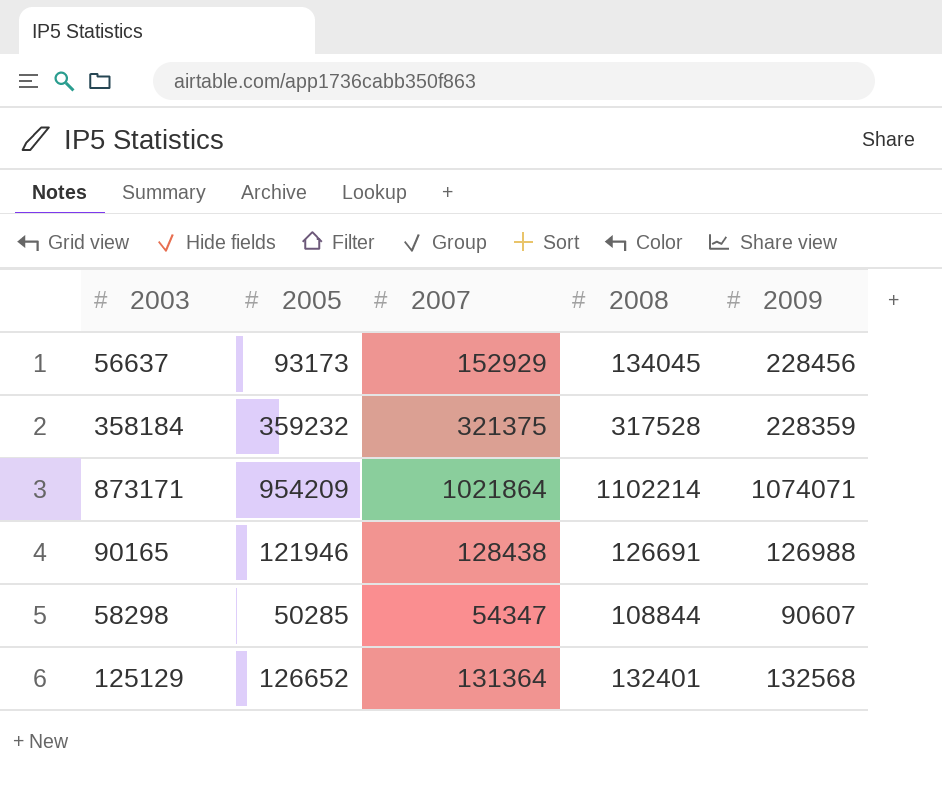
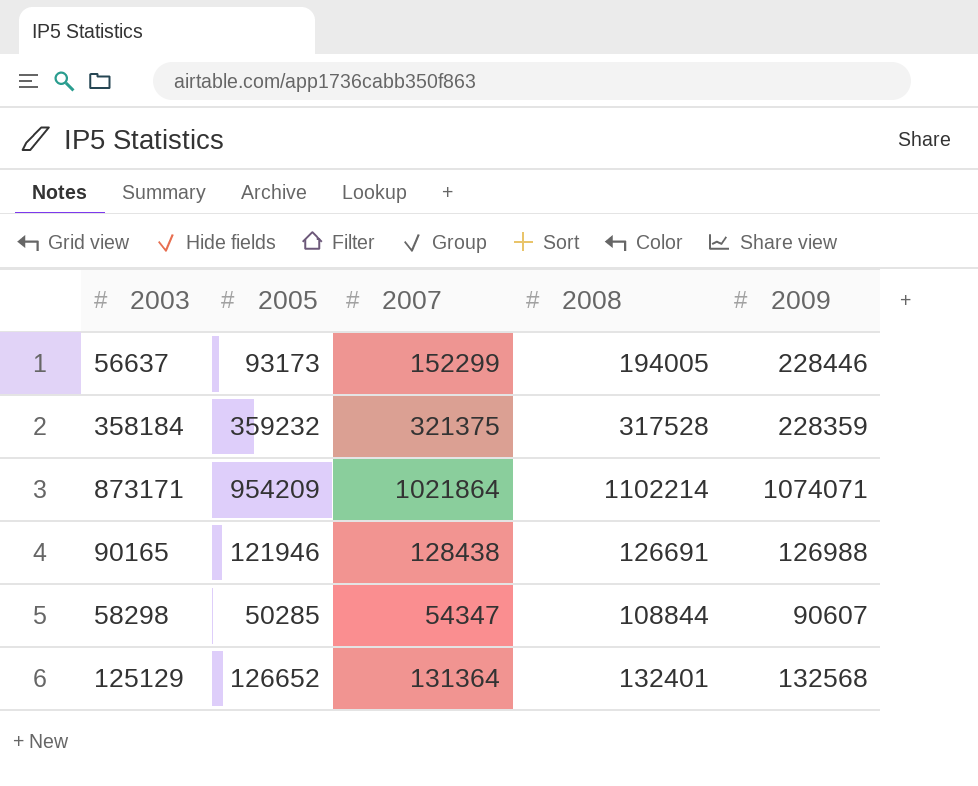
56637 | 2007: 152929 -> 152299
56637 | 2008: 134045 -> 194005
56637 | 2009: 228456 -> 228446

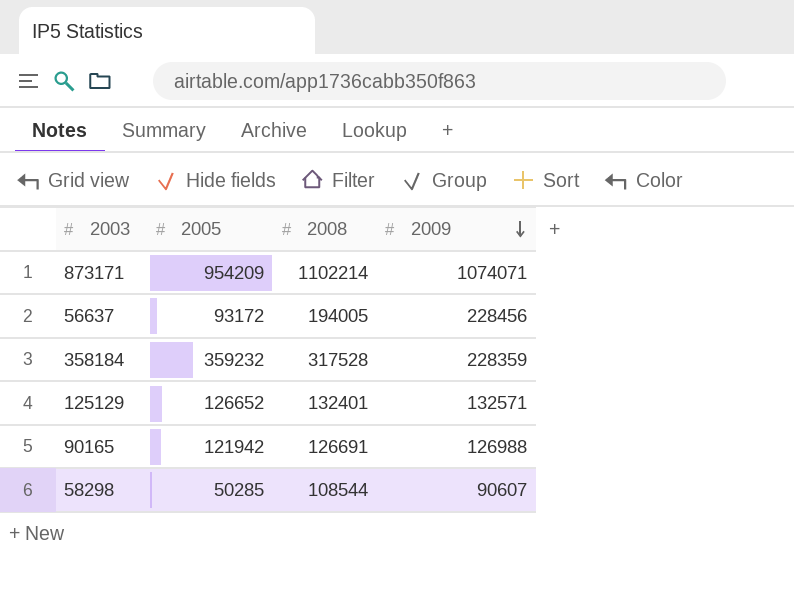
row order: none -> 2009 descending
column 2007 | position: 3 -> none
56637 | 2005: 93173 -> 93172
56637 | 2009: 228446 -> 228456
125129 | 2009: 132568 -> 132571
90165 | 2005: 121946 -> 121942
58298 | 2008: 108844 -> 108544

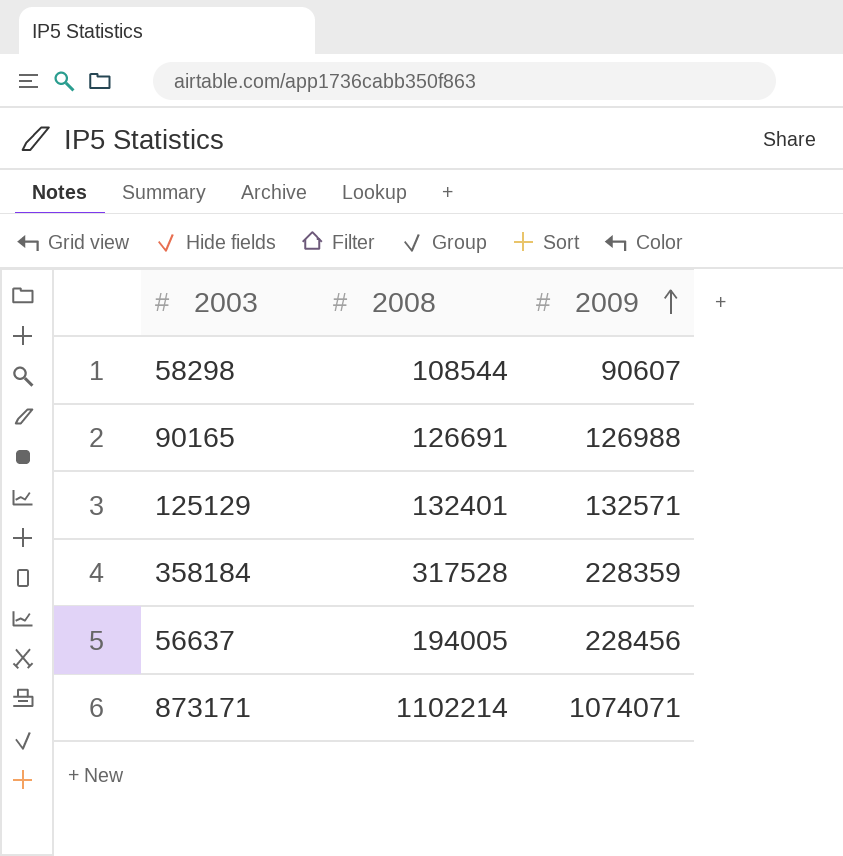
row order: 2009 descending -> 2009 ascending
column 2005 | position: 2 -> none

